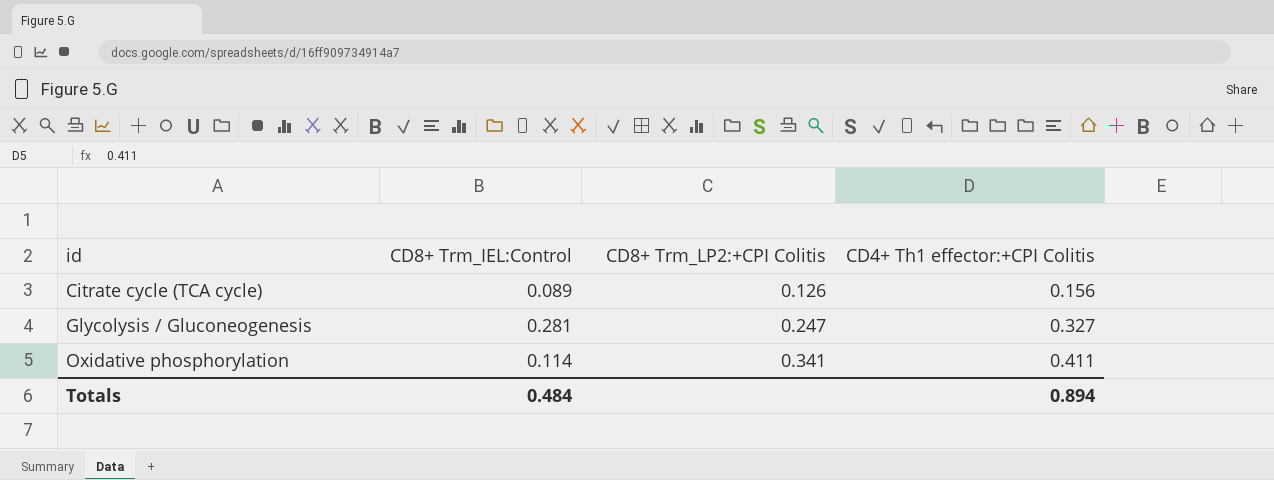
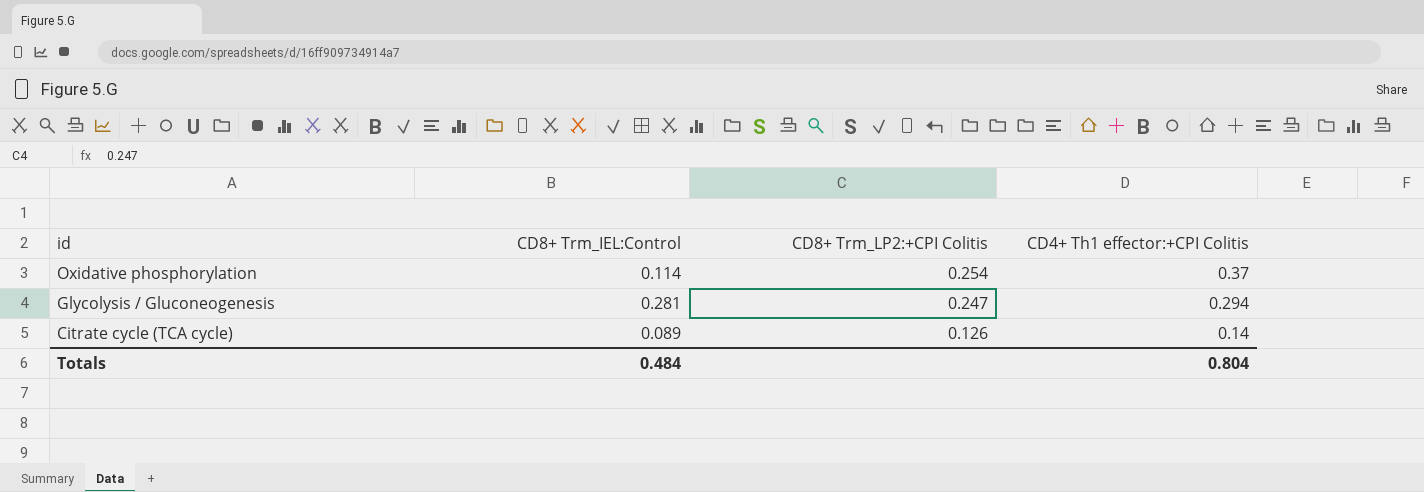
row order: id ascending -> id descending
Oxidative phosphorylation | CD8+ Trm_LP2:+CPI Colitis: 0.341 -> 0.254
Oxidative phosphorylation | CD4+ Th1 effector:+CPI Colitis: 0.411 -> 0.37
Glycolysis / Gluconeogenesis | CD4+ Th1 effector:+CPI Colitis: 0.327 -> 0.294
Citrate cycle (TCA cycle) | CD4+ Th1 effector:+CPI Colitis: 0.156 -> 0.14
Totals | CD4+ Th1 effector:+CPI Colitis: 0.894 -> 0.804

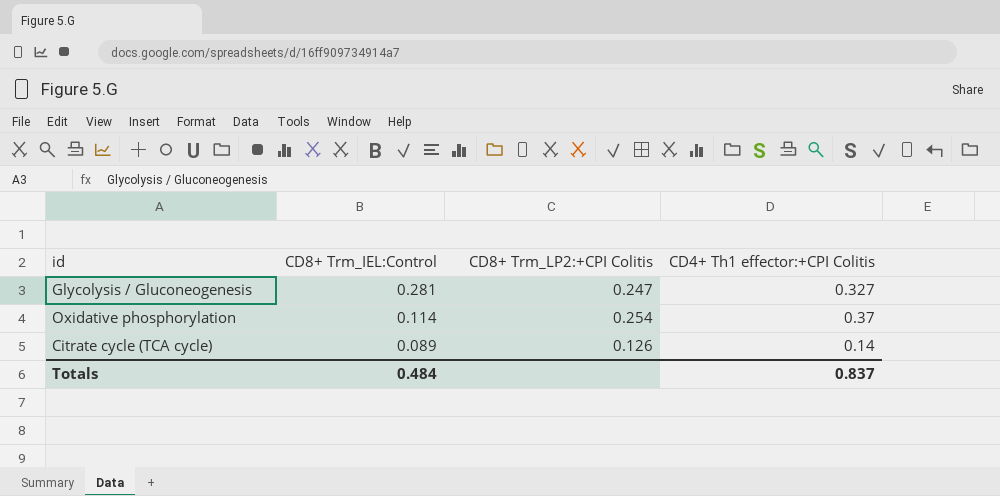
row order: id descending -> CD8+ Trm_IEL:Control descending
Glycolysis / Gluconeogenesis | CD4+ Th1 effector:+CPI Colitis: 0.294 -> 0.327
Totals | CD4+ Th1 effector:+CPI Colitis: 0.804 -> 0.837

